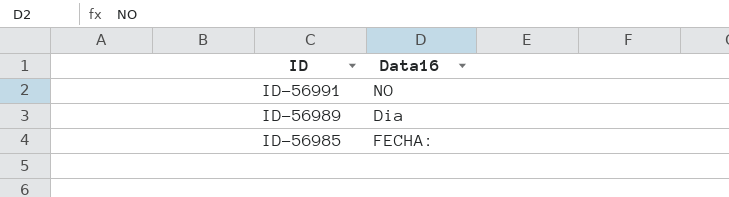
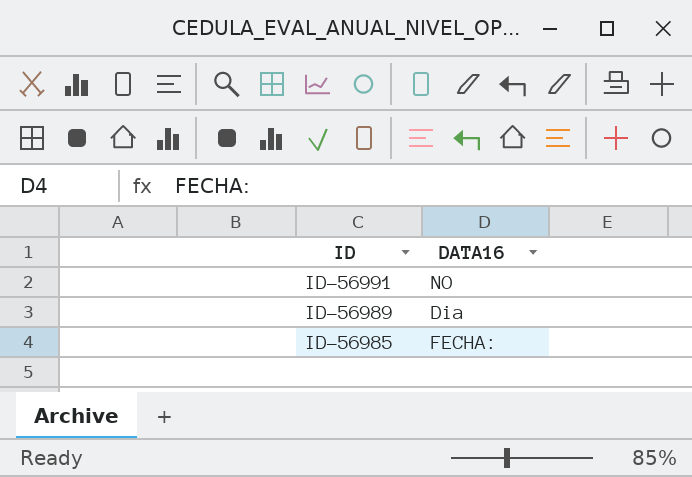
column name: Data16 -> DATA16

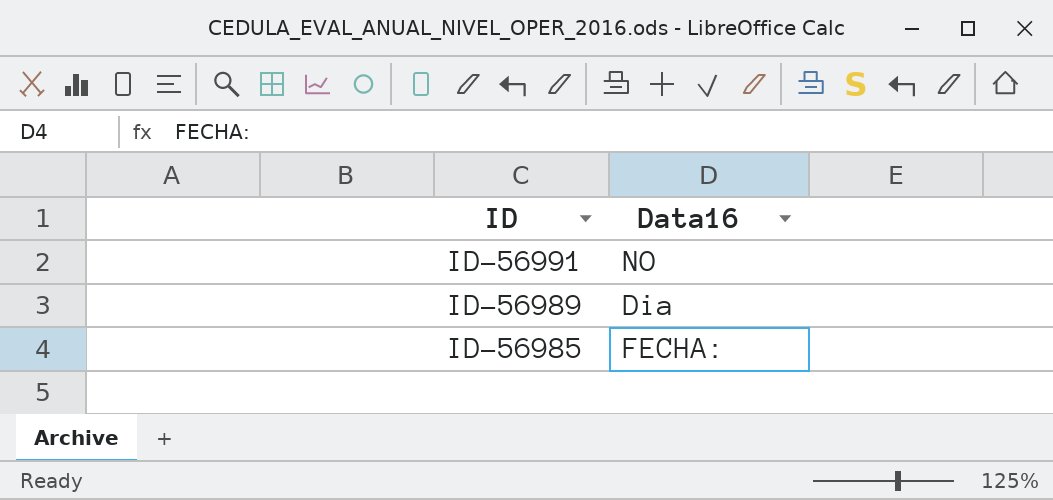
column name: DATA16 -> Data16

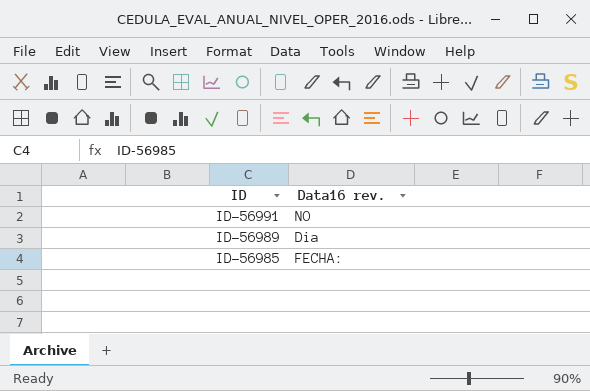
column name: Data16 -> Data16 rev.

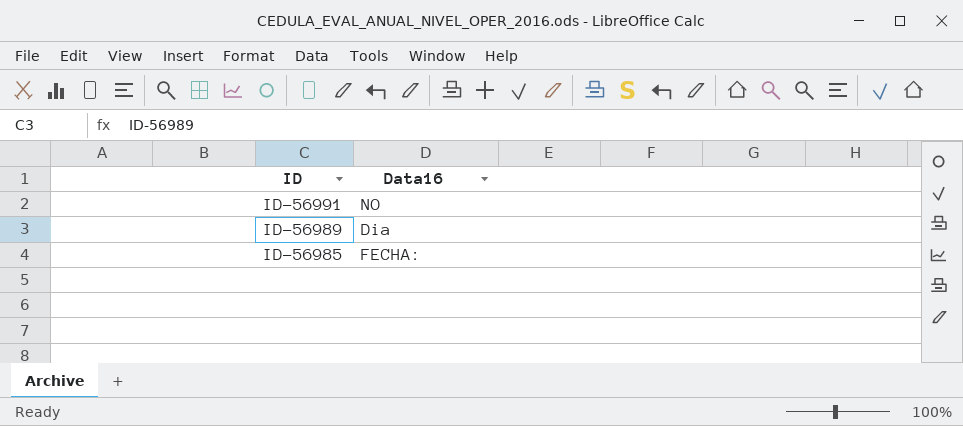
column name: Data16 rev. -> Data16

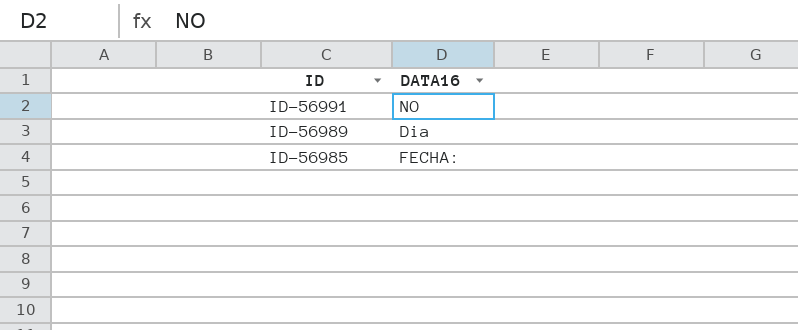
column name: Data16 -> DATA16

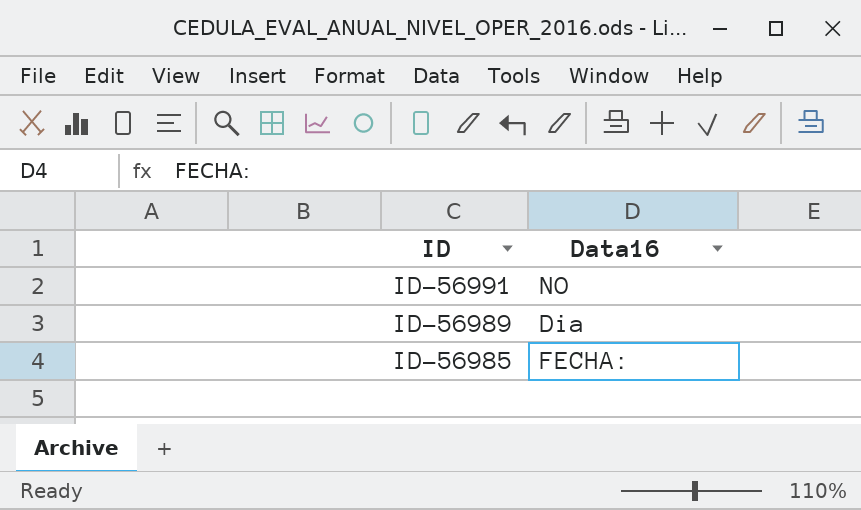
column name: DATA16 -> Data16

